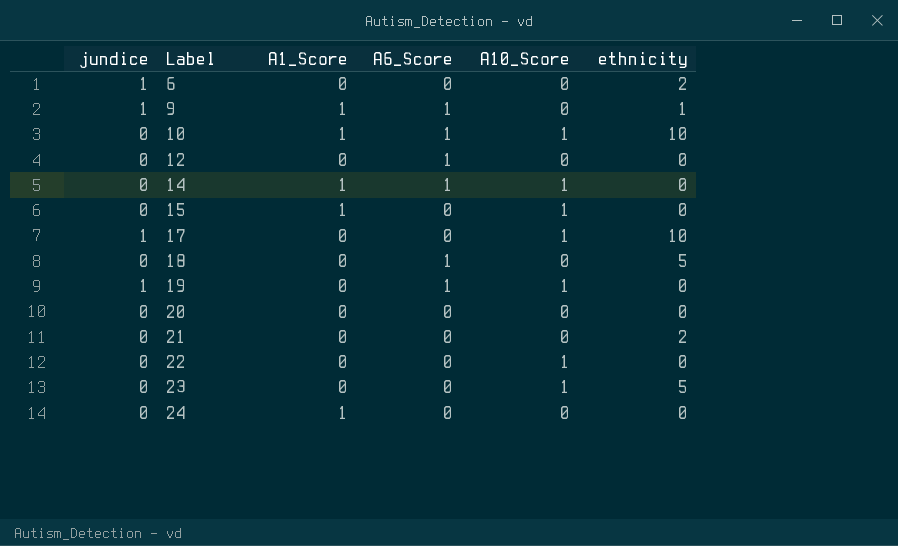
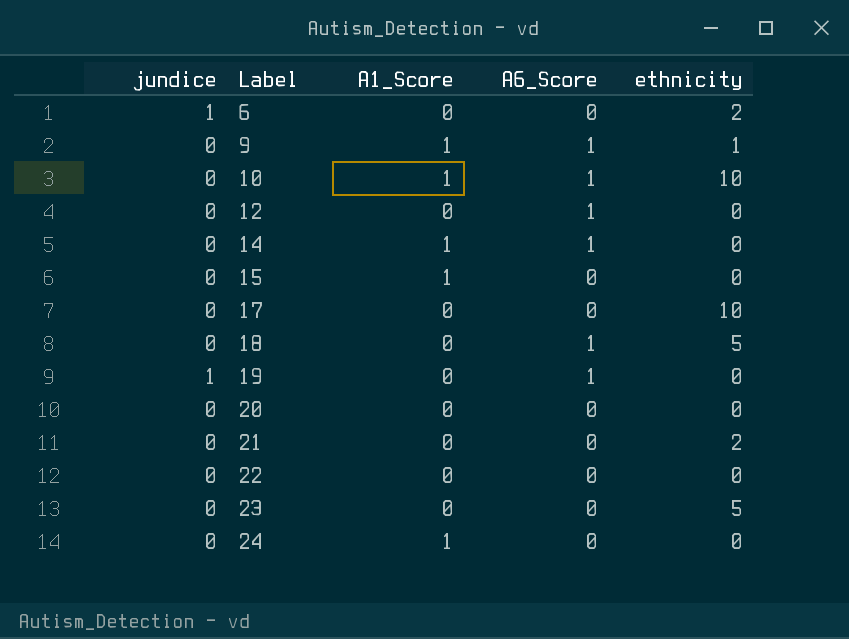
column A10_Score | position: 5 -> none
9 | jundice: 1 -> 0
17 | jundice: 1 -> 0

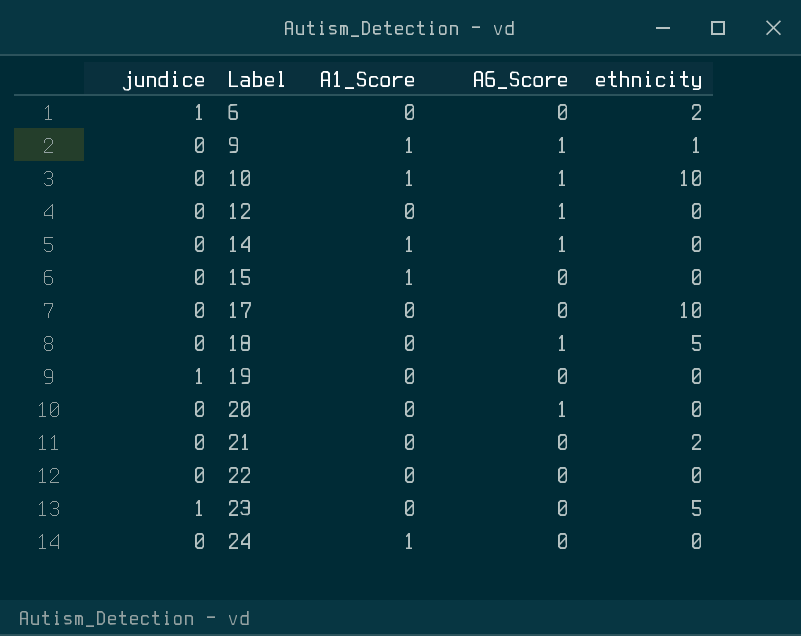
19 | A6_Score: 1 -> 0
20 | A6_Score: 0 -> 1
23 | jundice: 0 -> 1

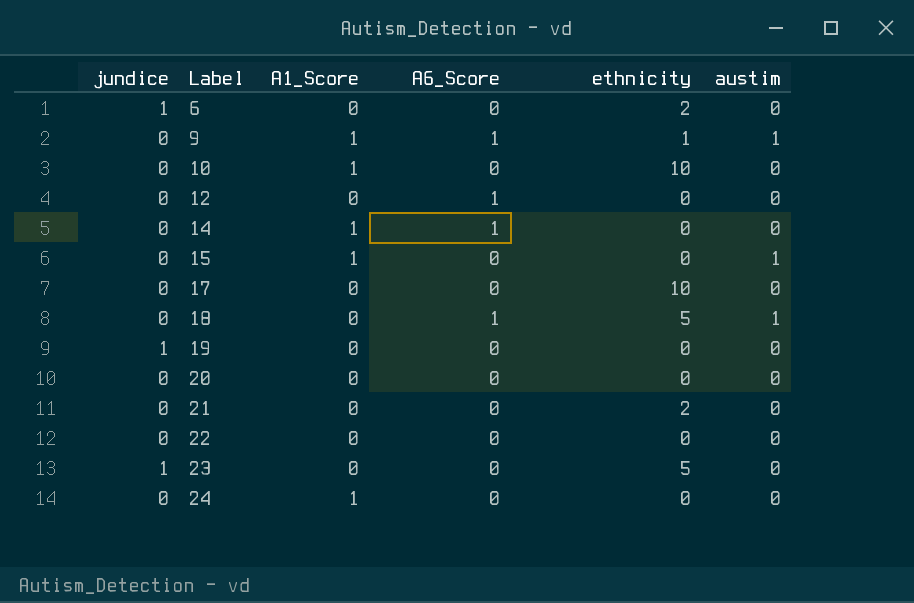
column austim | position: none -> 6
10 | A6_Score: 1 -> 0
20 | A6_Score: 1 -> 0

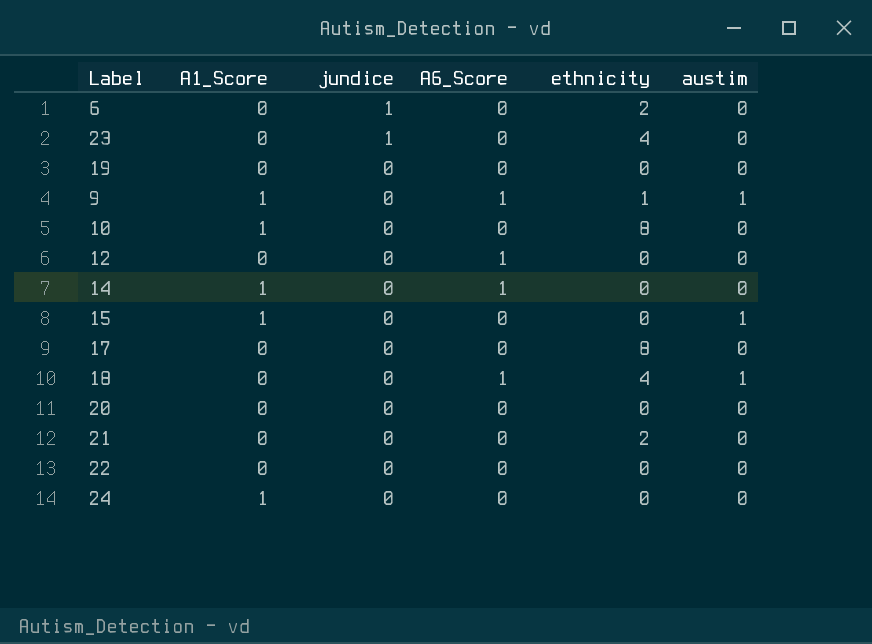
row order: Label ascending -> jundice descending
column jundice | position: 1 -> 3
23 | ethnicity: 5 -> 4
19 | jundice: 1 -> 0
10 | ethnicity: 10 -> 8
17 | ethnicity: 10 -> 8
18 | ethnicity: 5 -> 4

